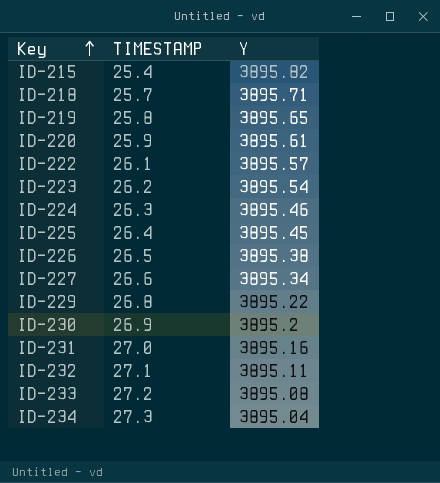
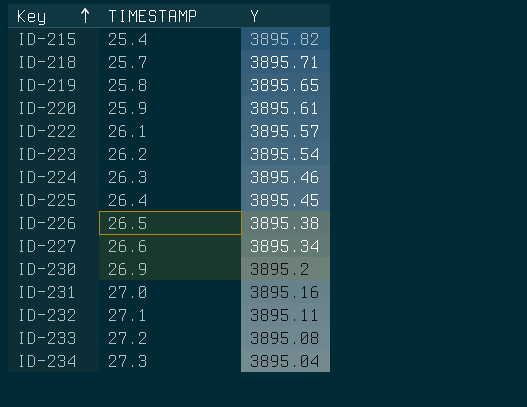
row ID-229: 26.8 | 3895.22 -> none

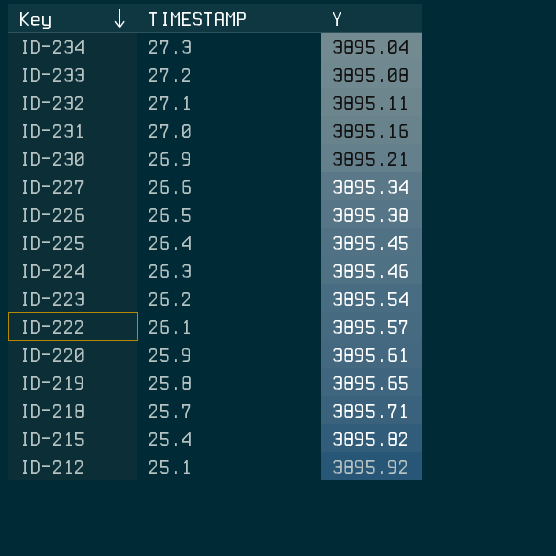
row order: Key ascending -> Key descending
ID-230 | Y: 3895.2 -> 3895.21
row ID-212: none -> 25.1 | 3895.92

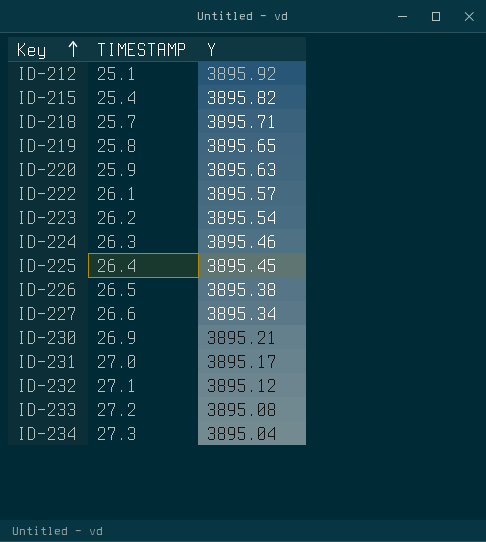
row order: Key descending -> Key ascending
ID-220 | Y: 3895.61 -> 3895.63
ID-231 | Y: 3895.16 -> 3895.17
ID-232 | Y: 3895.11 -> 3895.12

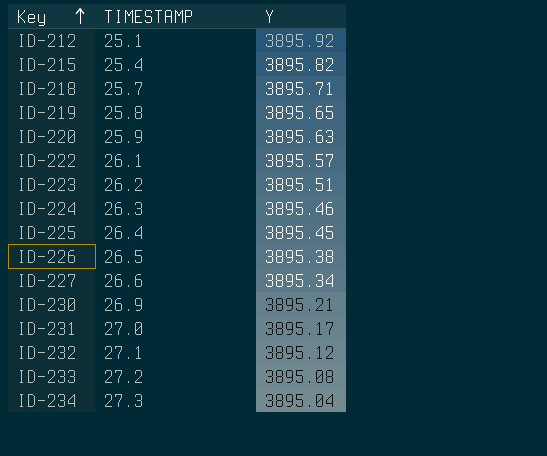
ID-223 | Y: 3895.54 -> 3895.51

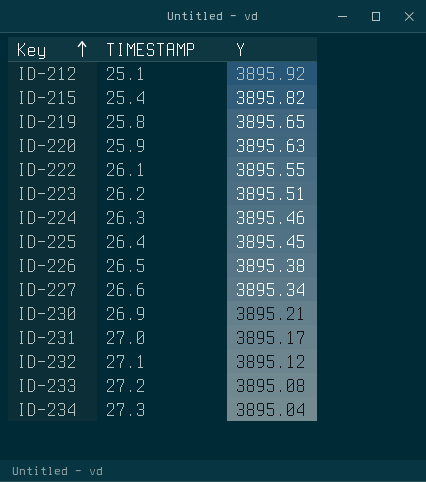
row ID-218: 25.7 | 3895.71 -> none
ID-222 | Y: 3895.57 -> 3895.55

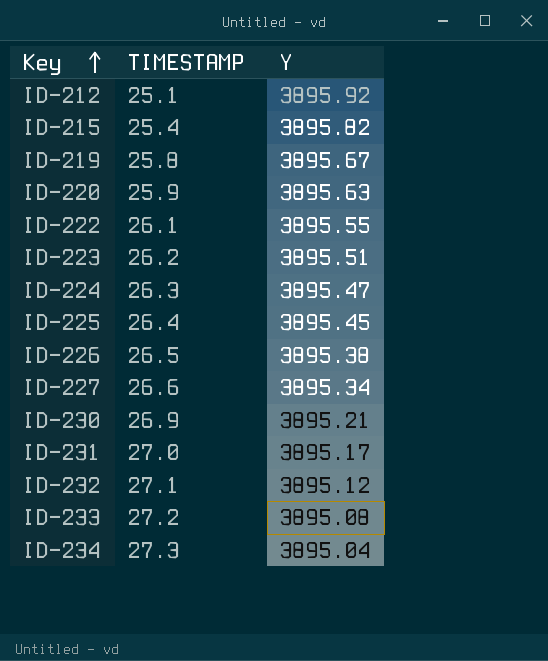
ID-219 | Y: 3895.65 -> 3895.67
ID-224 | Y: 3895.46 -> 3895.47

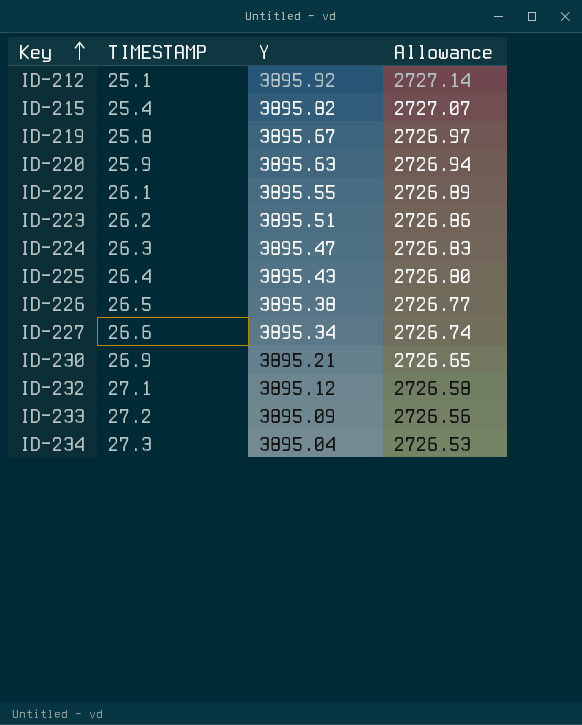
column Allowance | formula: none -> [Y] * 0.7
row ID-231: 27.0 | 3895.17 -> none
ID-225 | Y: 3895.45 -> 3895.43
ID-233 | Y: 3895.08 -> 3895.09

